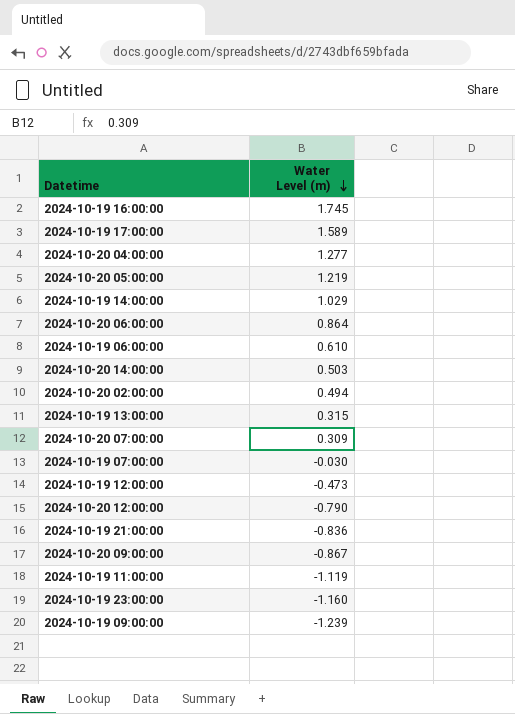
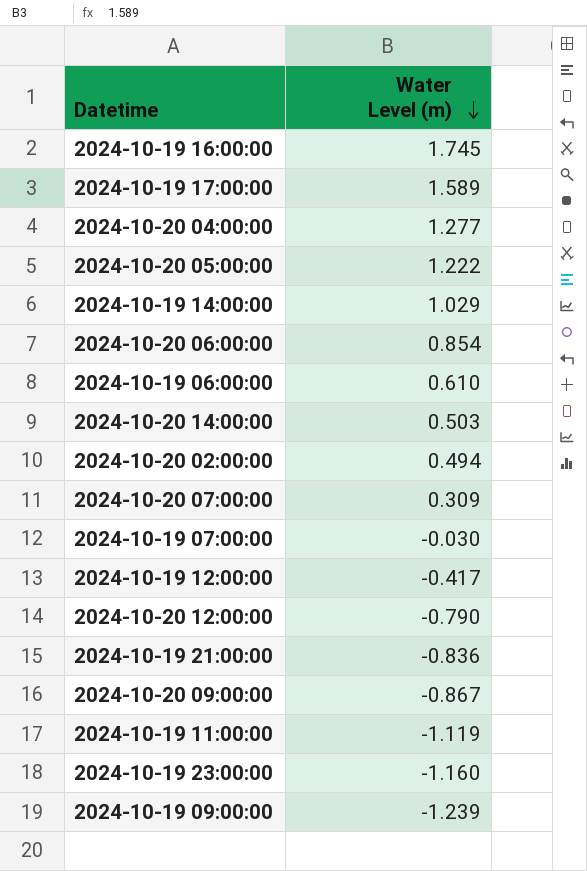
row 2024-10-19 13:00:00: 0.315 -> none
2024-10-20 05:00:00 | Water Level (m): 1.219 -> 1.222
2024-10-20 06:00:00 | Water Level (m): 0.864 -> 0.854
2024-10-19 12:00:00 | Water Level (m): -0.473 -> -0.417

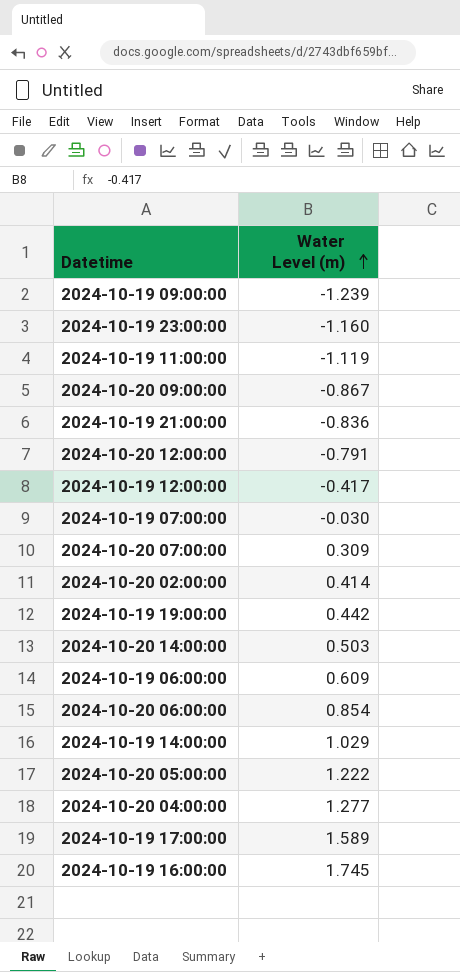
row order: Water Level (m) descending -> Water Level (m) ascending
2024-10-20 12:00:00 | Water Level (m): -0.790 -> -0.791
2024-10-20 02:00:00 | Water Level (m): 0.494 -> 0.414
row 2024-10-19 19:00:00: none -> 0.442
2024-10-19 06:00:00 | Water Level (m): 0.610 -> 0.609

